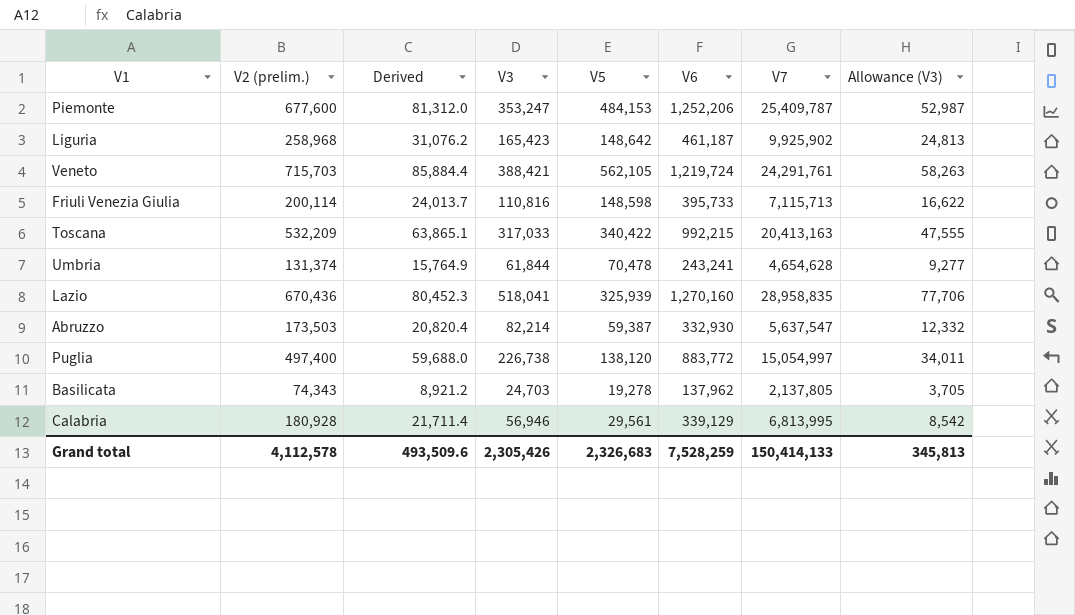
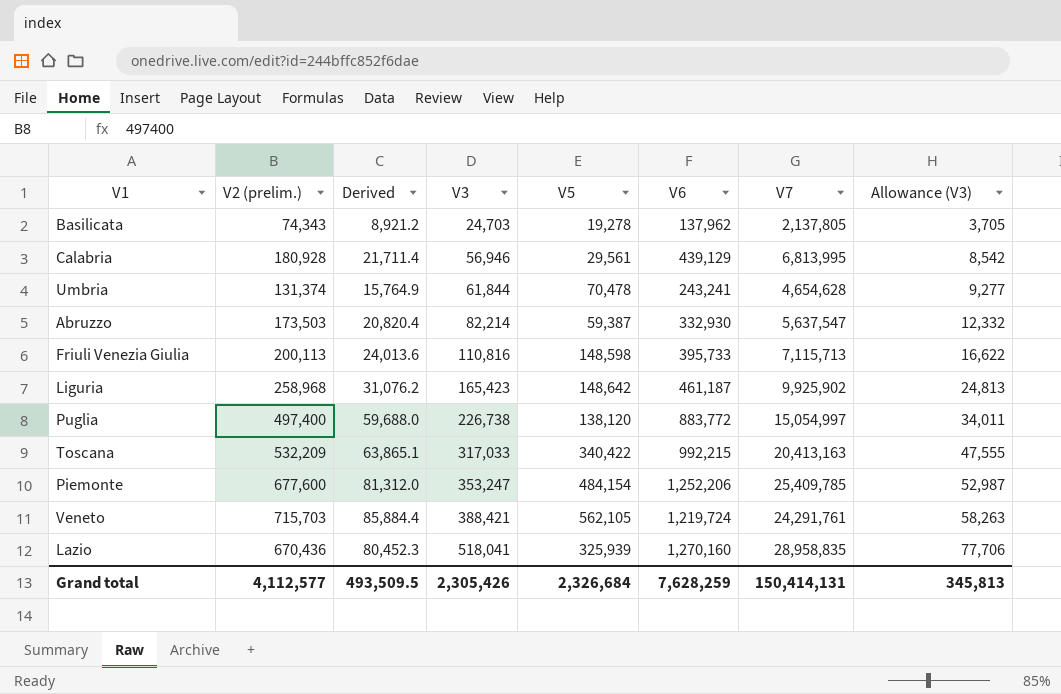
row order: none -> V3 ascending
Calabria | V6: 339,129 -> 439,129
Friuli Venezia Giulia | V2 (prelim.): 200,114 -> 200,113
Friuli Venezia Giulia | Derived: 24,013.7 -> 24,013.6
Piemonte | V5: 484,153 -> 484,154
Piemonte | V7: 25,409,787 -> 25,409,785
Grand total | V2 (prelim.): 4,112,578 -> 4,112,577
Grand total | Derived: 493,509.6 -> 493,509.5
Grand total | V5: 2,326,683 -> 2,326,684
Grand total | V6: 7,528,259 -> 7,628,259
Grand total | V7: 150,414,133 -> 150,414,131

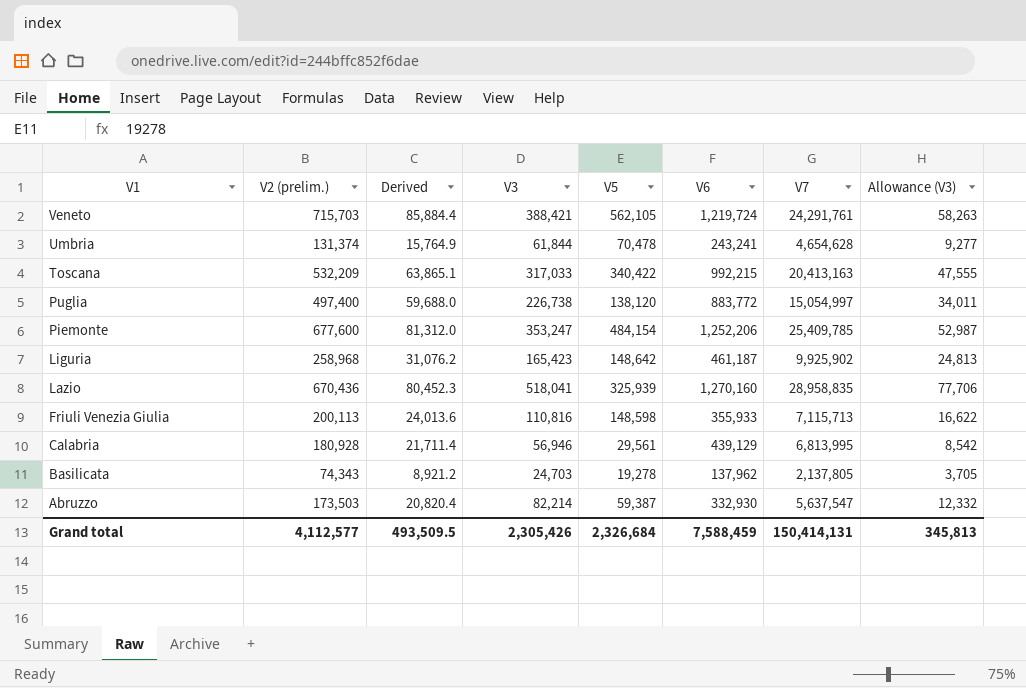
row order: V3 ascending -> V1 descending
Friuli Venezia Giulia | V6: 395,733 -> 355,933
Grand total | V6: 7,628,259 -> 7,588,459

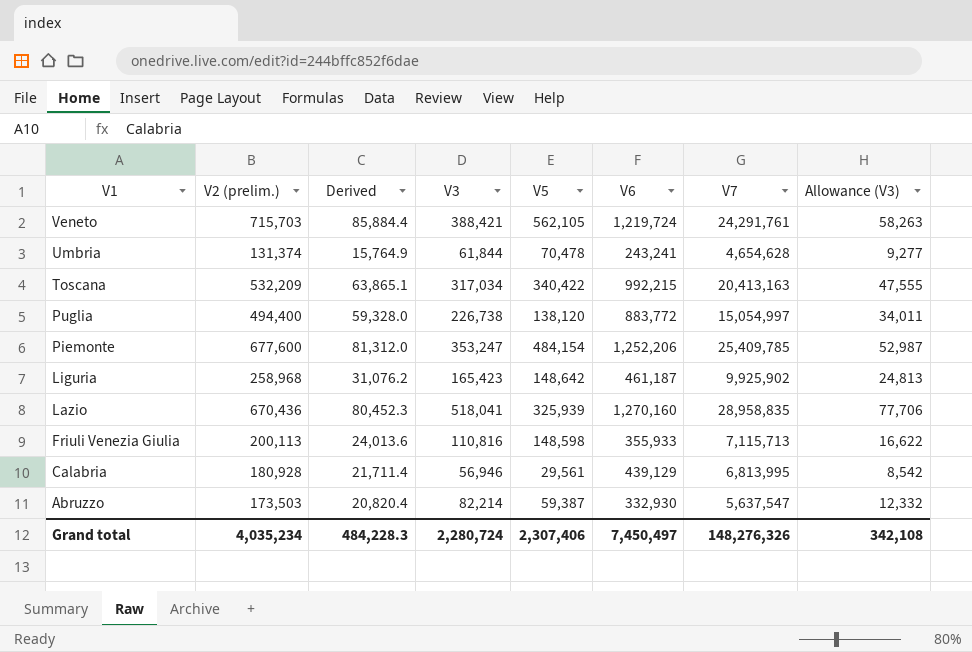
row Basilicata: 74,343 | 8,921.2 | 24,703 | 19,278 | 137,962 | 2,137,805 | 3,705 -> none
Toscana | V3: 317,033 -> 317,034
Puglia | V2 (prelim.): 497,400 -> 494,400
Puglia | Derived: 59,688.0 -> 59,328.0
Grand total | V2 (prelim.): 4,112,577 -> 4,035,234
Grand total | Derived: 493,509.5 -> 484,228.3
Grand total | V3: 2,305,426 -> 2,280,724
Grand total | V5: 2,326,684 -> 2,307,406
Grand total | V6: 7,588,459 -> 7,450,497
Grand total | V7: 150,414,131 -> 148,276,326
Grand total | Allowance (V3): 345,813 -> 342,108

